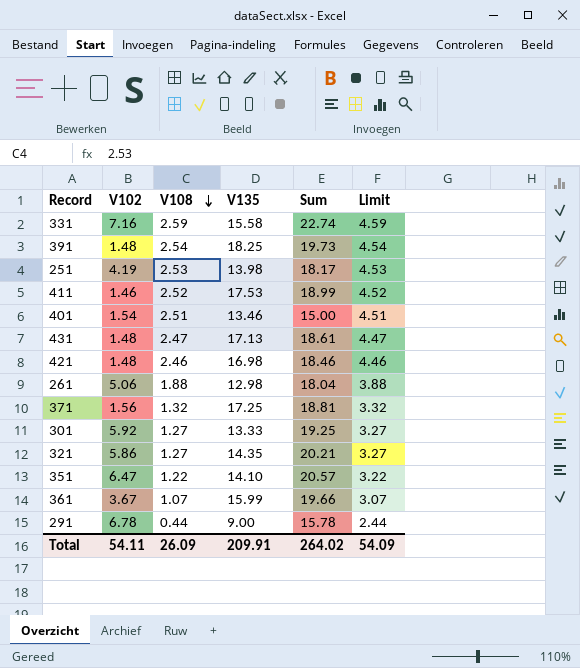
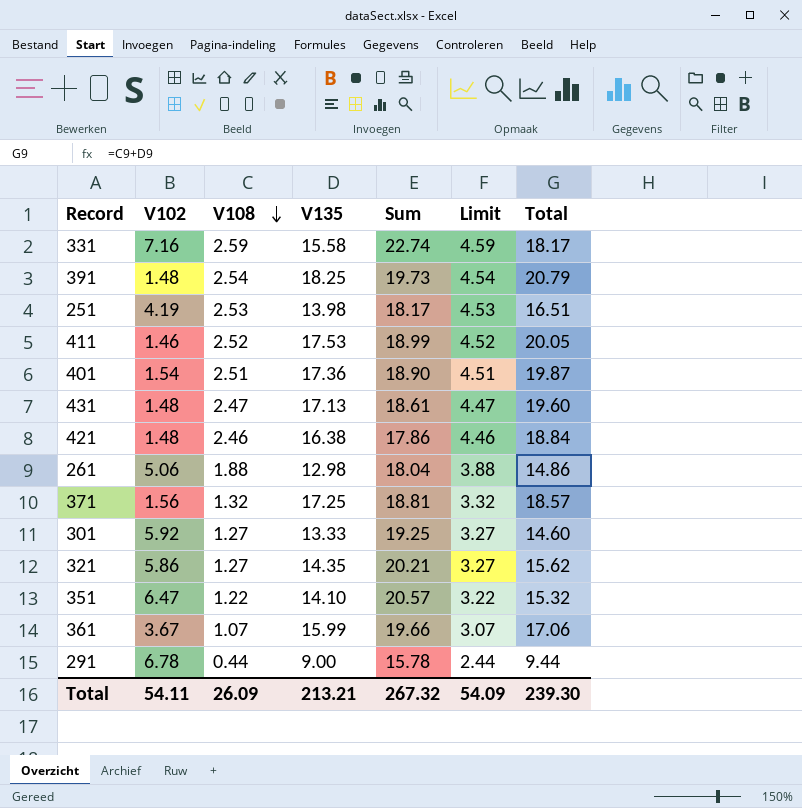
column Total | formula: none -> [V108] + [V135]
401 | V135: 13.46 -> 17.36
401 | Sum: 15.00 -> 18.90
421 | V135: 16.98 -> 16.38
421 | Sum: 18.46 -> 17.86
Total | V135: 209.91 -> 213.21
Total | Sum: 264.02 -> 267.32

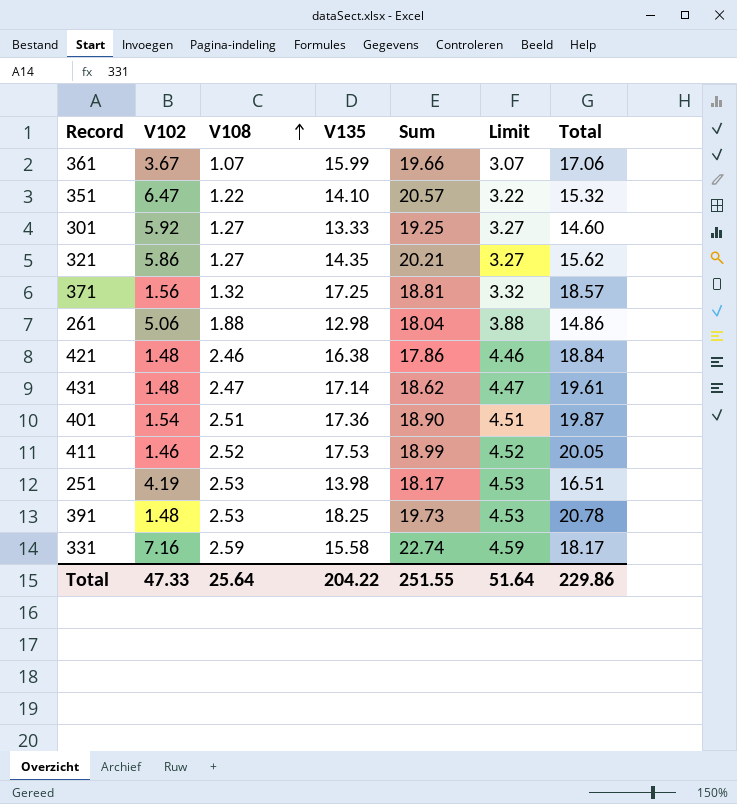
row order: V108 descending -> V108 ascending
row 291: 6.78 | 0.44 | 9.00 | 15.78 | 2.44 | 9.44 -> none
431 | V135: 17.13 -> 17.14
431 | Sum: 18.61 -> 18.62
431 | Total: 19.60 -> 19.61
391 | V108: 2.54 -> 2.53
391 | Limit: 4.54 -> 4.53
391 | Total: 20.79 -> 20.78
Total | V102: 54.11 -> 47.33
Total | V108: 26.09 -> 25.64
Total | V135: 213.21 -> 204.22
Total | Sum: 267.32 -> 251.55
Total | Limit: 54.09 -> 51.64
Total | Total: 239.30 -> 229.86

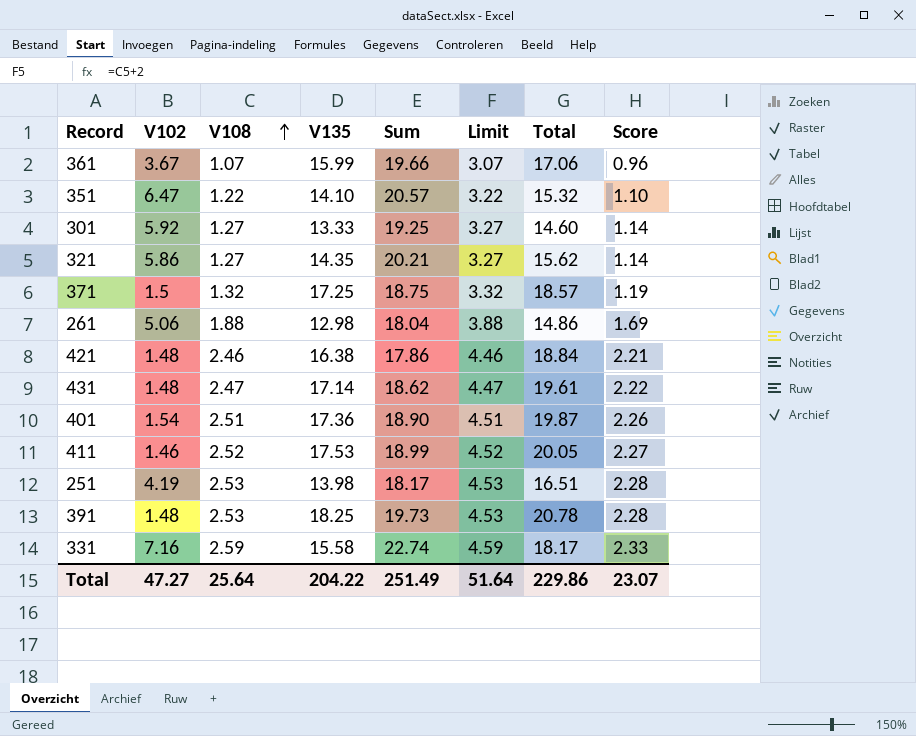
column Score | formula: none -> [V108] * 0.9
371 | V102: 1.56 -> 1.5
371 | Sum: 18.81 -> 18.75
Total | V102: 47.33 -> 47.27
Total | Sum: 251.55 -> 251.49

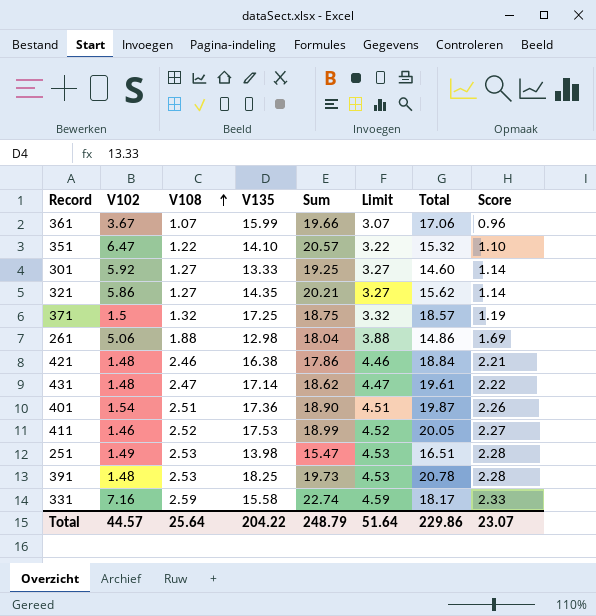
251 | V102: 4.19 -> 1.49
251 | Sum: 18.17 -> 15.47
Total | V102: 47.27 -> 44.57
Total | Sum: 251.49 -> 248.79

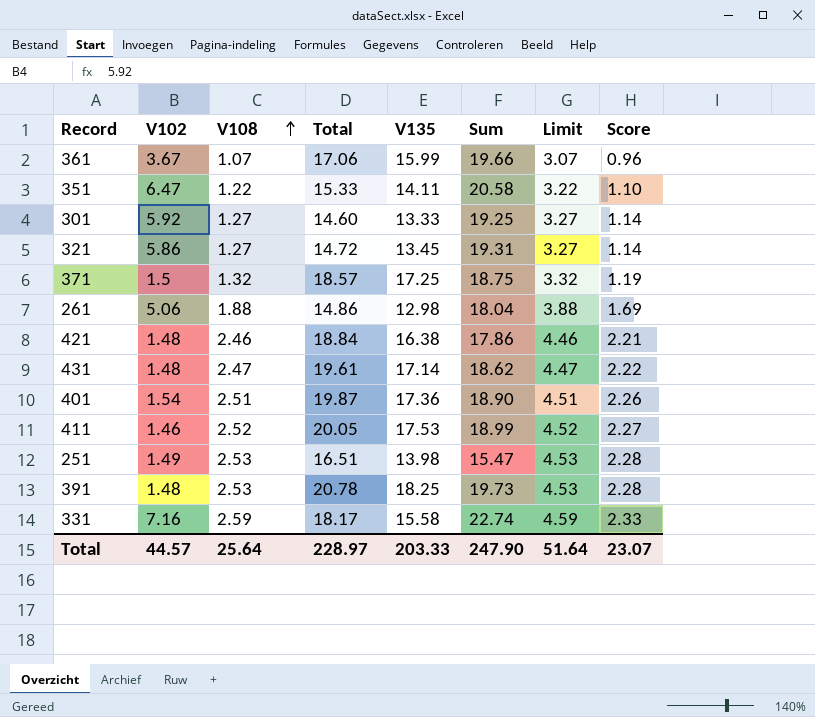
column Total | position: 7 -> 4
351 | Total: 15.32 -> 15.33
351 | V135: 14.10 -> 14.11
351 | Sum: 20.57 -> 20.58
321 | Total: 15.62 -> 14.72
321 | V135: 14.35 -> 13.45
321 | Sum: 20.21 -> 19.31
Total | Total: 229.86 -> 228.97
Total | V135: 204.22 -> 203.33
Total | Sum: 248.79 -> 247.90

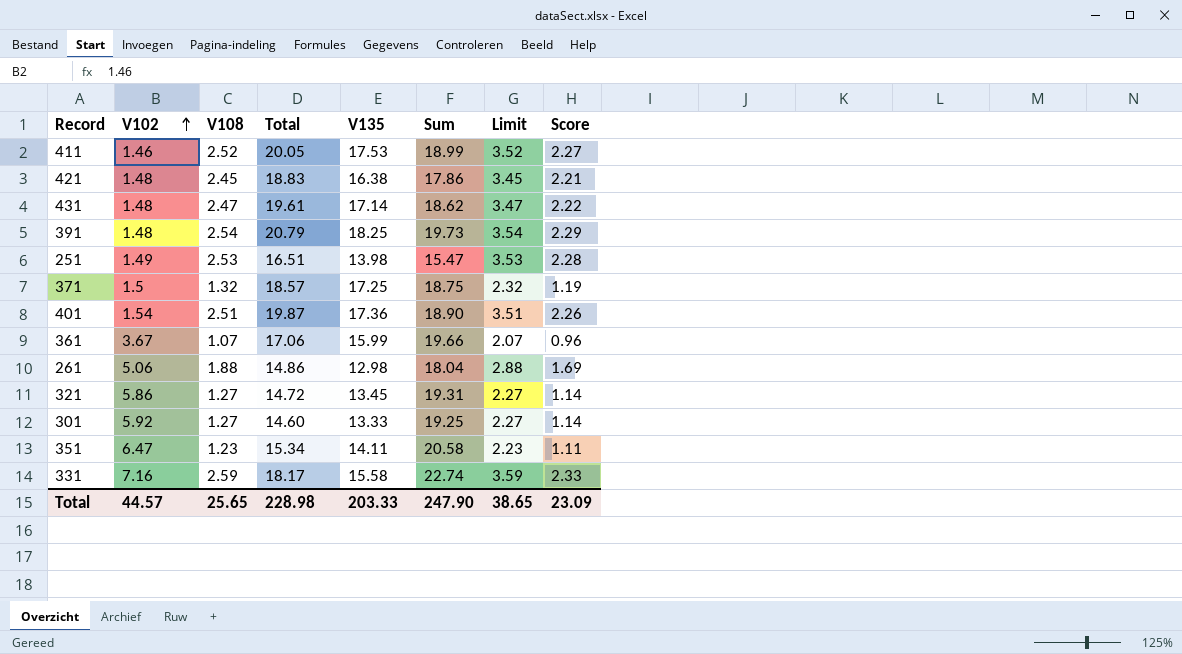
row order: V108 ascending -> V102 ascending
column Limit | formula: [V108] + 2 -> [V108] + 1
421 | V108: 2.46 -> 2.45
421 | Total: 18.84 -> 18.83
391 | V108: 2.53 -> 2.54
391 | Total: 20.78 -> 20.79
391 | Score: 2.28 -> 2.29
351 | V108: 1.22 -> 1.23
351 | Total: 15.33 -> 15.34
351 | Score: 1.10 -> 1.11
Total | V108: 25.64 -> 25.65
Total | Total: 228.97 -> 228.98
Total | Limit: 51.64 -> 38.65
Total | Score: 23.07 -> 23.09

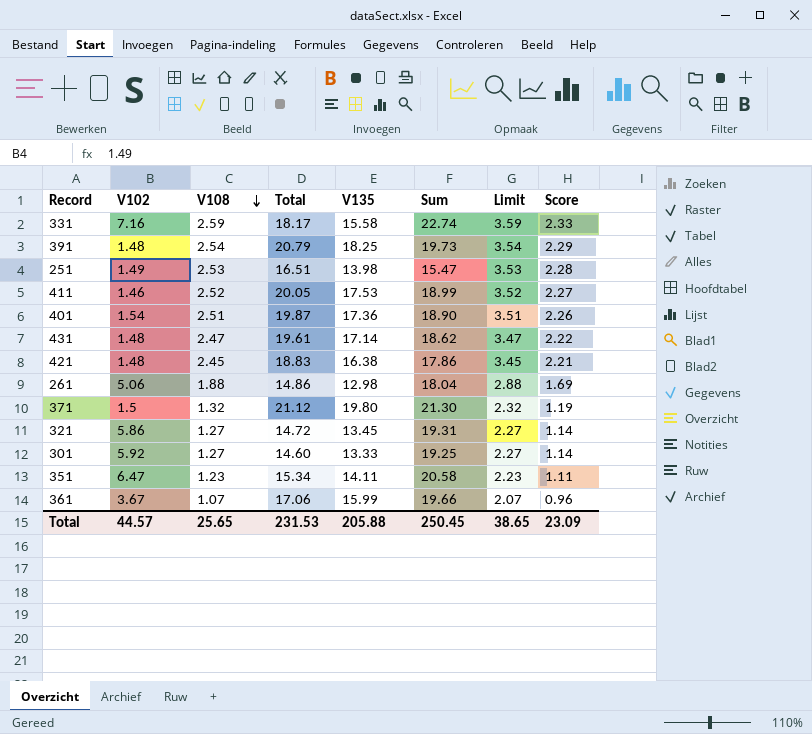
row order: V102 ascending -> V108 descending
371 | Total: 18.57 -> 21.12
371 | V135: 17.25 -> 19.80
371 | Sum: 18.75 -> 21.30
Total | Total: 228.98 -> 231.53
Total | V135: 203.33 -> 205.88
Total | Sum: 247.90 -> 250.45

